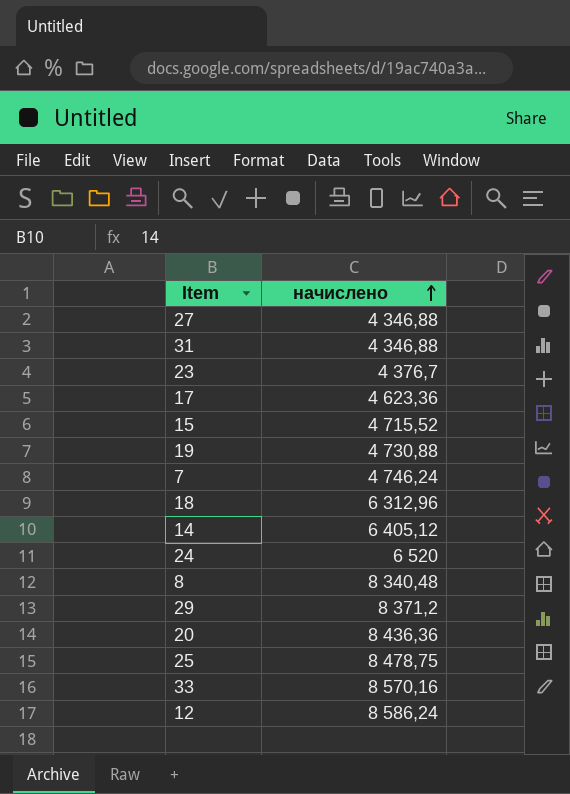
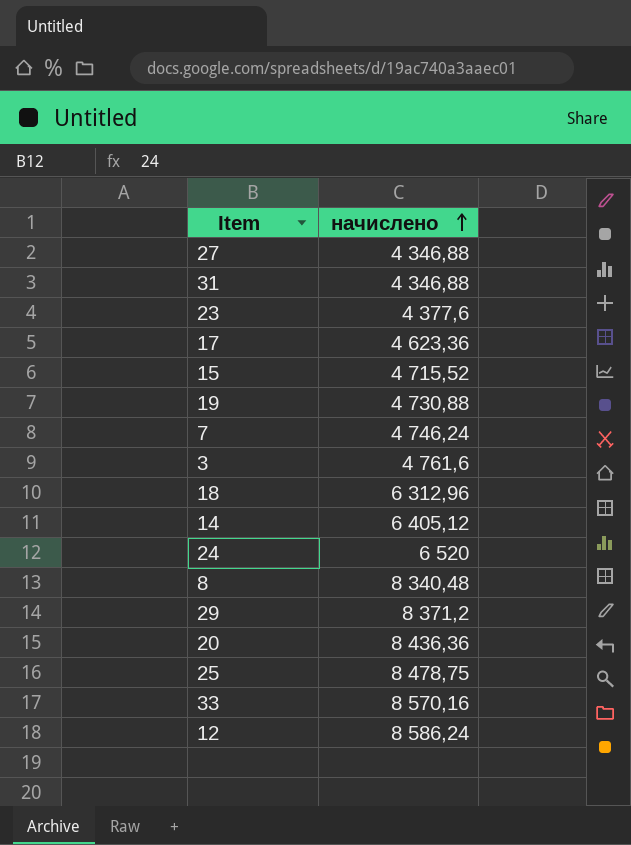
23 | начислено: 4 376,7 -> 4 377,6
row 3: none -> 4 761,6

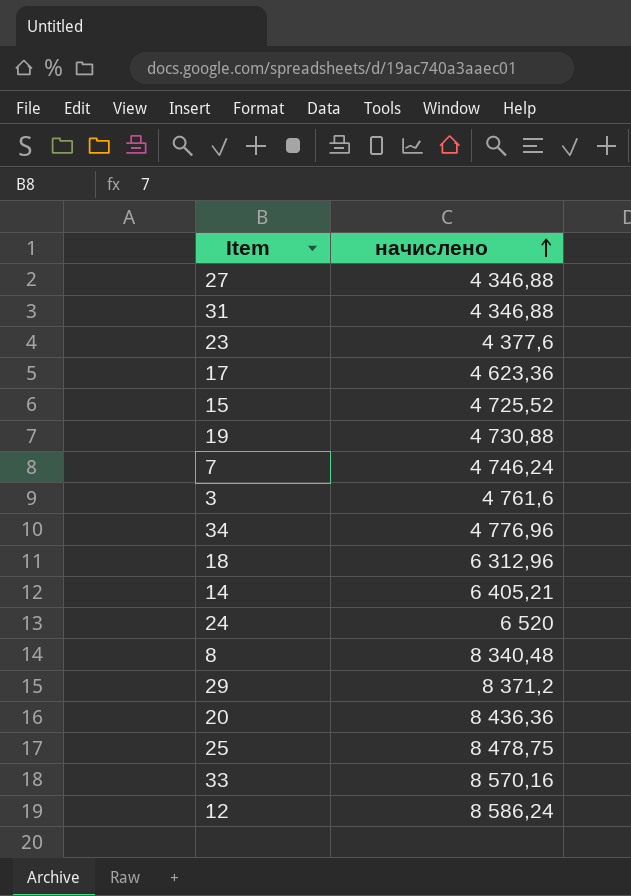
15 | начислено: 4 715,52 -> 4 725,52
row 34: none -> 4 776,96
14 | начислено: 6 405,12 -> 6 405,21

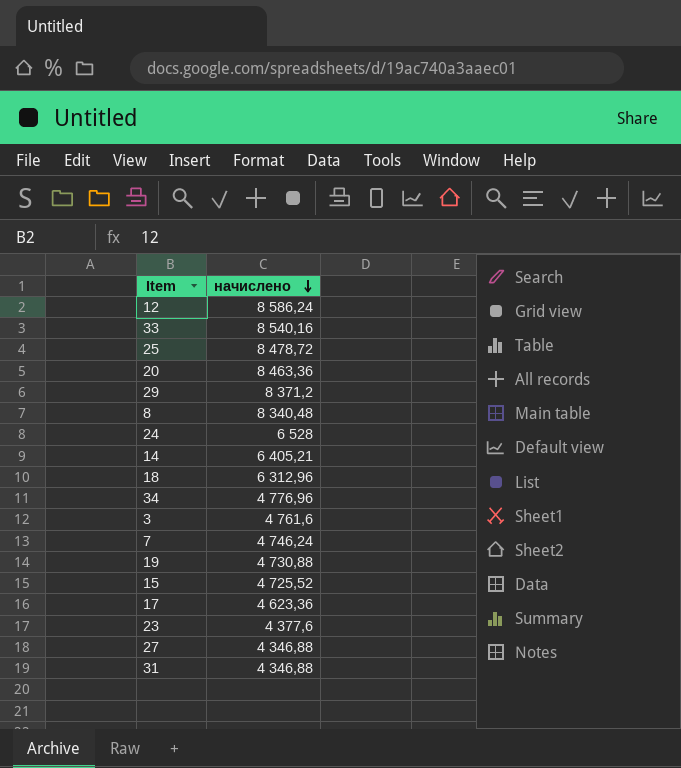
row order: начислено ascending -> начислено descending
33 | начислено: 8 570,16 -> 8 540,16
25 | начислено: 8 478,75 -> 8 478,72
20 | начислено: 8 436,36 -> 8 463,36
24 | начислено: 6 520 -> 6 528

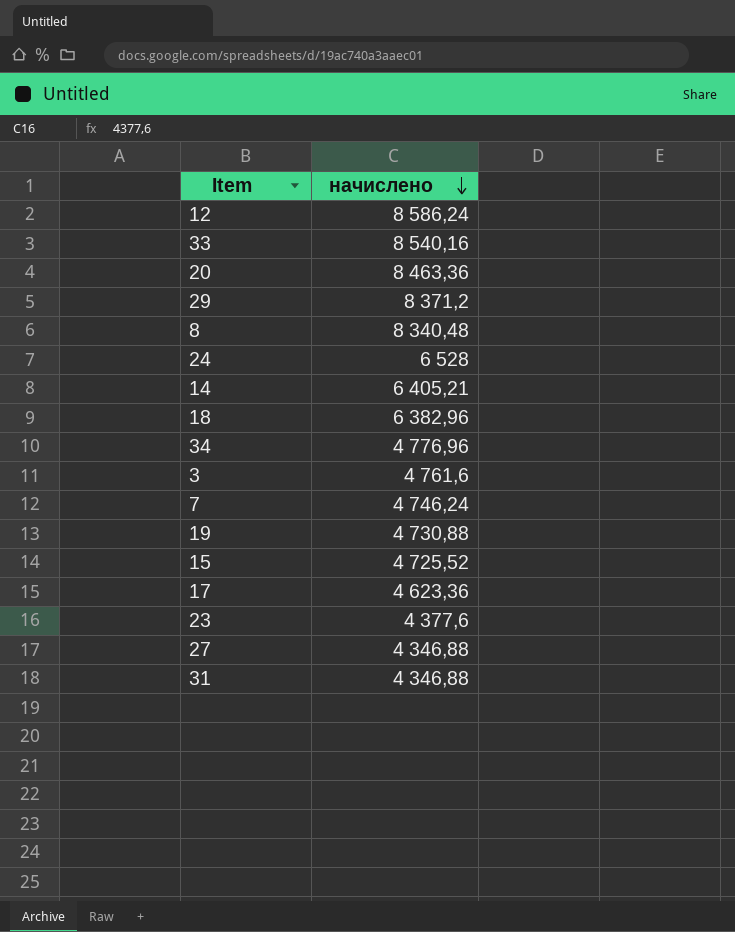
row 25: 8 478,72 -> none
18 | начислено: 6 312,96 -> 6 382,96

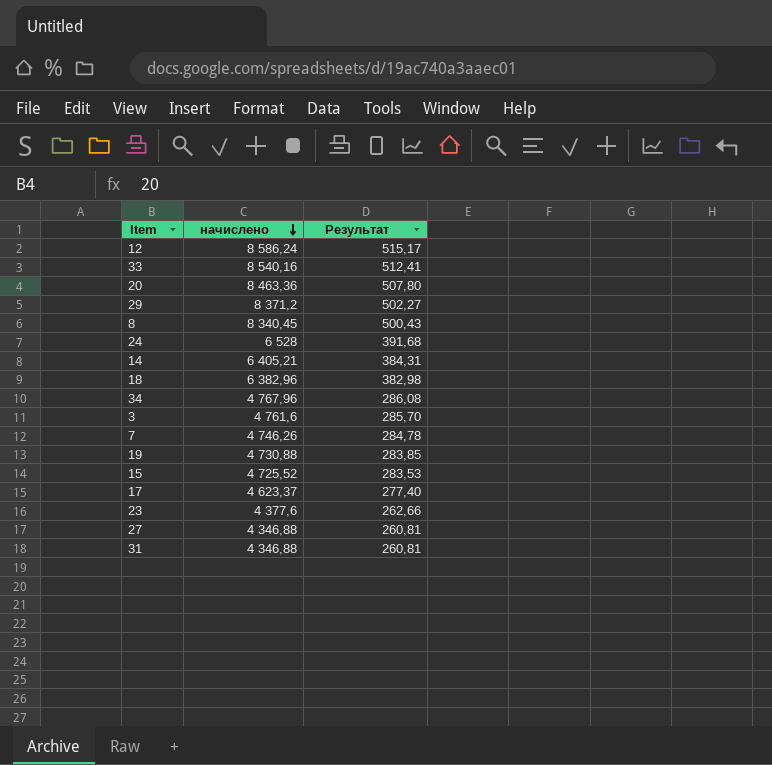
column Результат | formula: none -> [начислено] * 0,06
8 | начислено: 8 340,48 -> 8 340,45
34 | начислено: 4 776,96 -> 4 767,96
7 | начислено: 4 746,24 -> 4 746,26
17 | начислено: 4 623,36 -> 4 623,37

